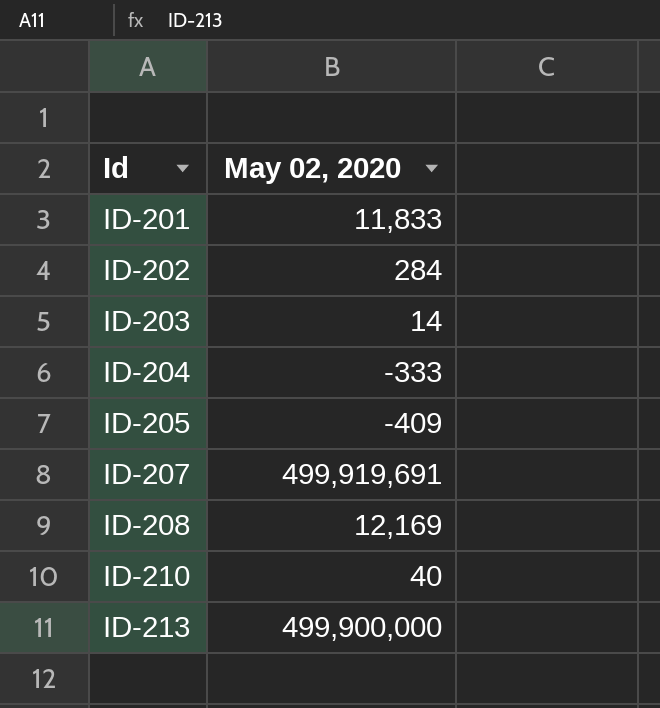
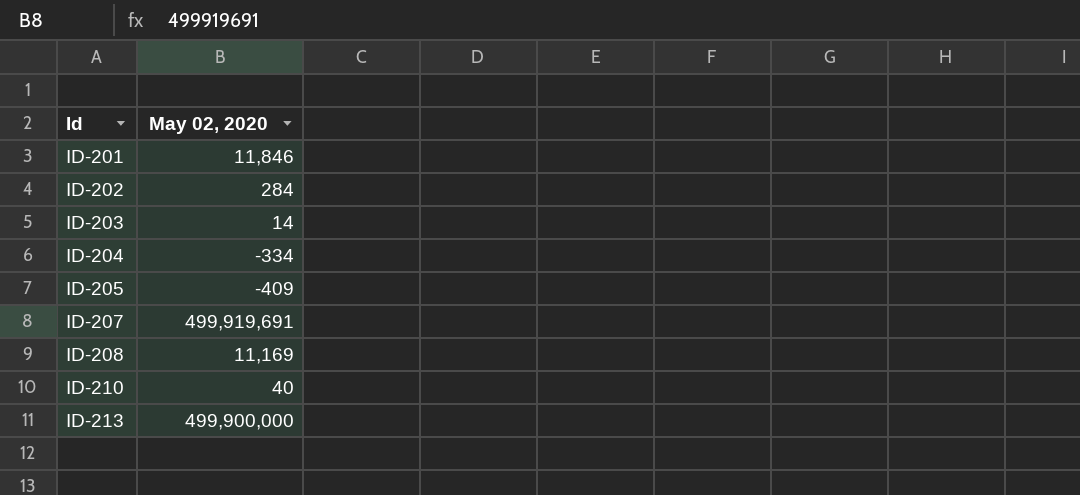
ID-201 | May 02, 2020: 11,833 -> 11,846
ID-204 | May 02, 2020: -333 -> -334
ID-208 | May 02, 2020: 12,169 -> 11,169

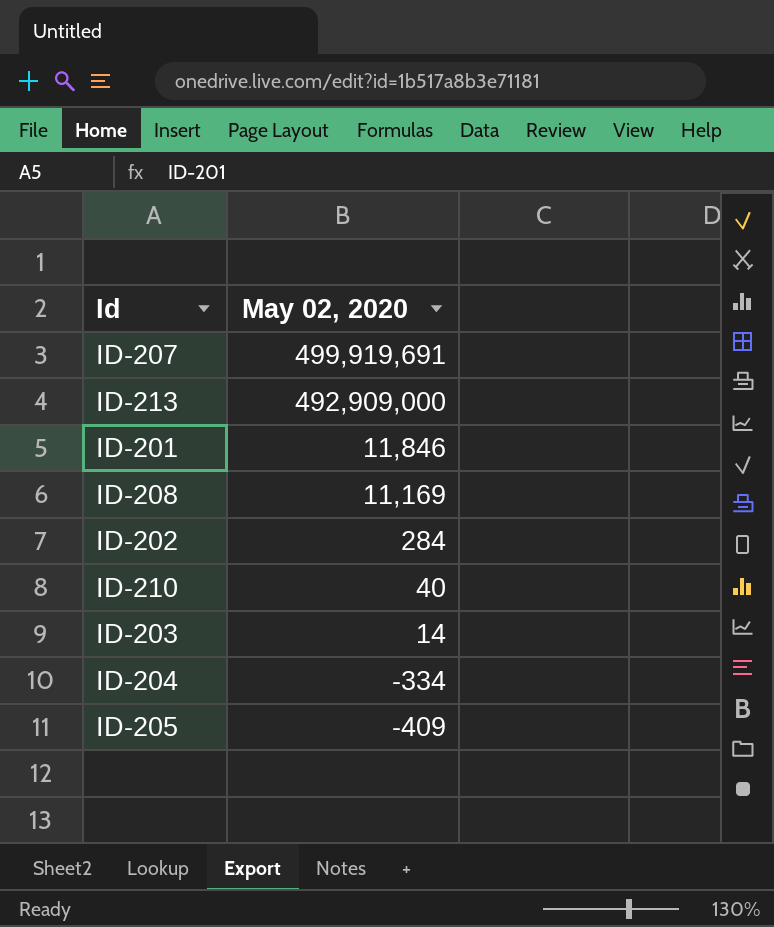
row order: Id ascending -> May 02, 2020 descending
ID-213 | May 02, 2020: 499,900,000 -> 492,909,000

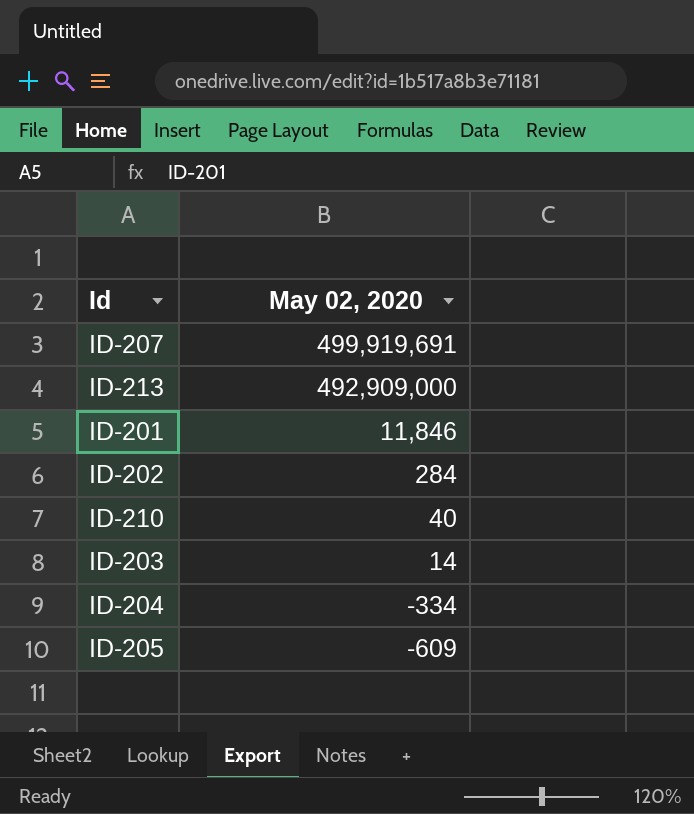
row ID-208: 11,169 -> none
ID-205 | May 02, 2020: -409 -> -609

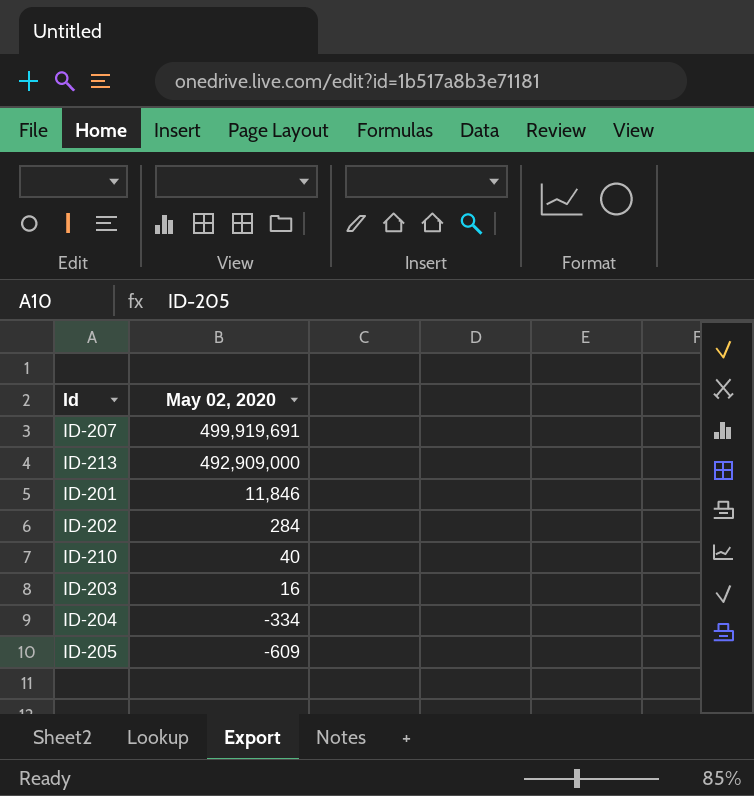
ID-203 | May 02, 2020: 14 -> 16

